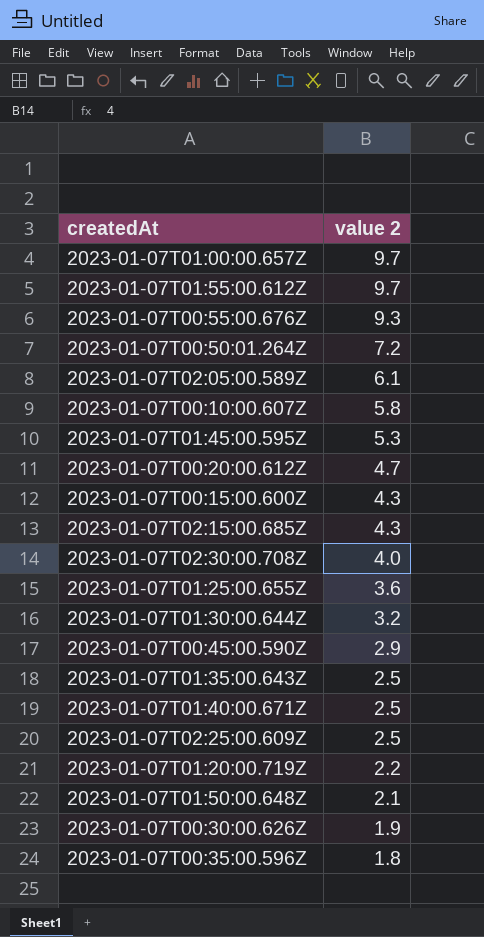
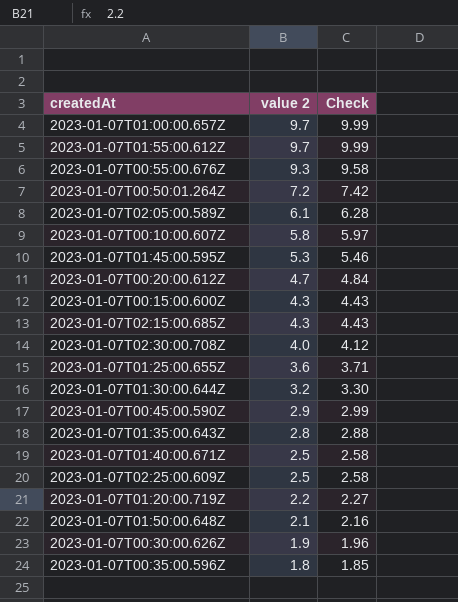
column Check | formula: none -> [value 2] * 1.03
2023-01-07T01:35:00.643Z | value 2: 2.5 -> 2.8

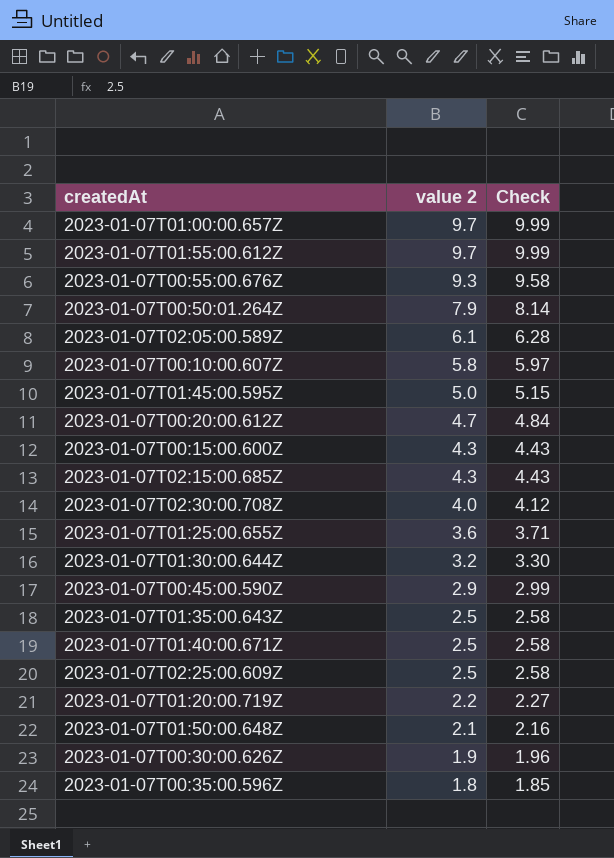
2023-01-07T00:50:01.264Z | value 2: 7.2 -> 7.9
2023-01-07T00:50:01.264Z | Check: 7.42 -> 8.14
2023-01-07T01:45:00.595Z | value 2: 5.3 -> 5.0
2023-01-07T01:45:00.595Z | Check: 5.46 -> 5.15
2023-01-07T01:35:00.643Z | value 2: 2.8 -> 2.5
2023-01-07T01:35:00.643Z | Check: 2.88 -> 2.58

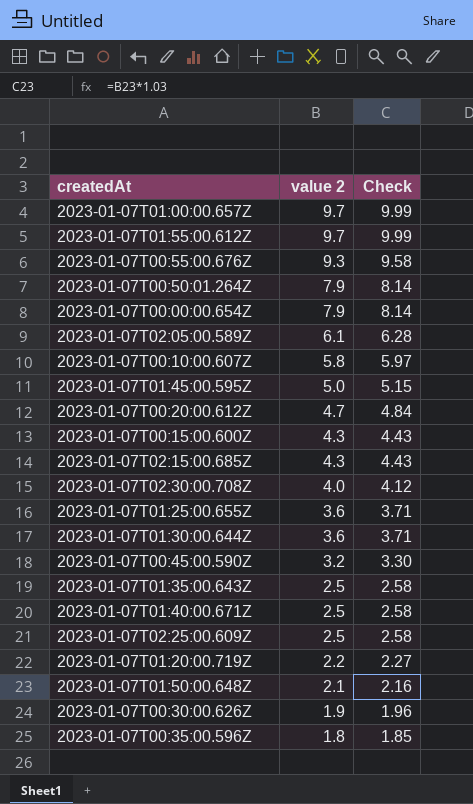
row 2023-01-07T00:00:00.654Z: none -> 7.9 | 8.14
2023-01-07T01:30:00.644Z | value 2: 3.2 -> 3.6
2023-01-07T01:30:00.644Z | Check: 3.30 -> 3.71
2023-01-07T00:45:00.590Z | value 2: 2.9 -> 3.2
2023-01-07T00:45:00.590Z | Check: 2.99 -> 3.30

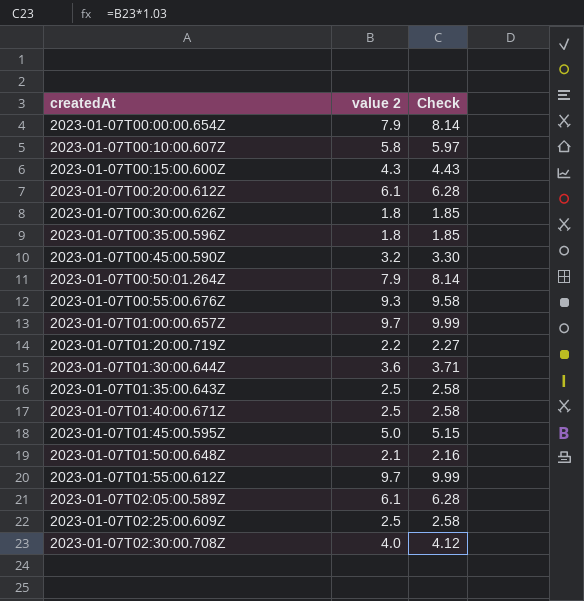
row order: value 2 descending -> createdAt ascending
row 2023-01-07T02:15:00.685Z: 4.3 | 4.43 -> none
row 2023-01-07T01:25:00.655Z: 3.6 | 3.71 -> none
2023-01-07T00:20:00.612Z | value 2: 4.7 -> 6.1
2023-01-07T00:20:00.612Z | Check: 4.84 -> 6.28
2023-01-07T00:30:00.626Z | value 2: 1.9 -> 1.8
2023-01-07T00:30:00.626Z | Check: 1.96 -> 1.85

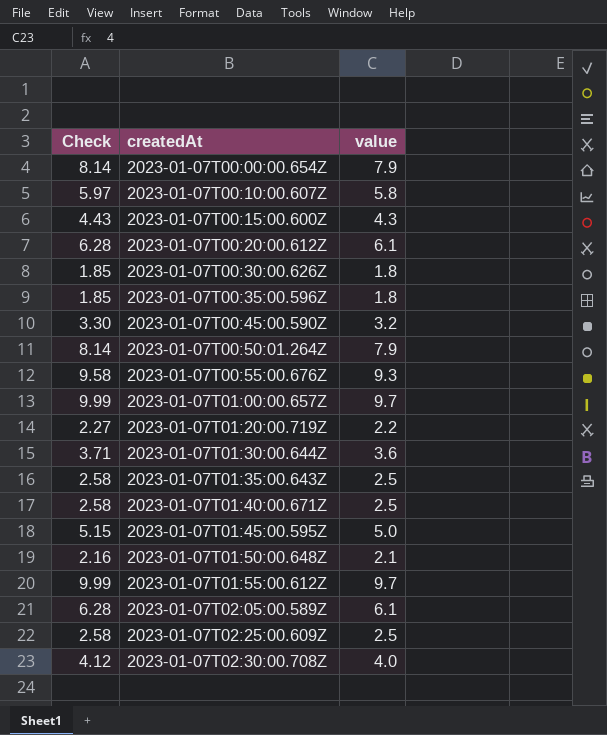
column Check | position: 3 -> 1
column name: value 2 -> value

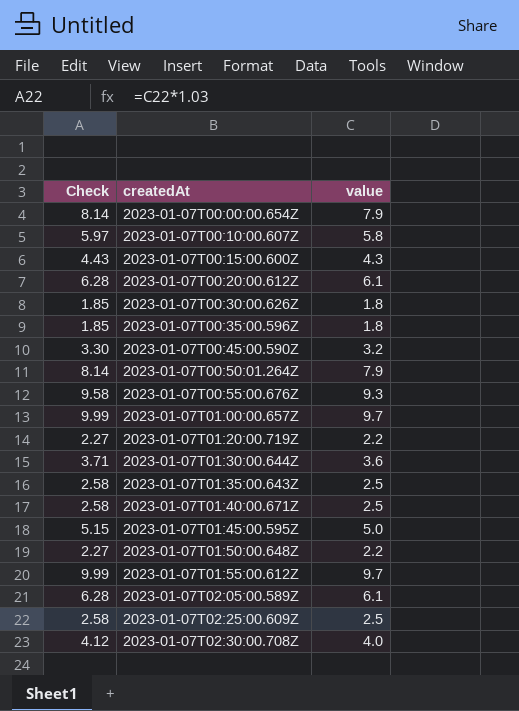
2023-01-07T01:50:00.648Z | Check: 2.16 -> 2.27
2023-01-07T01:50:00.648Z | value: 2.1 -> 2.2

